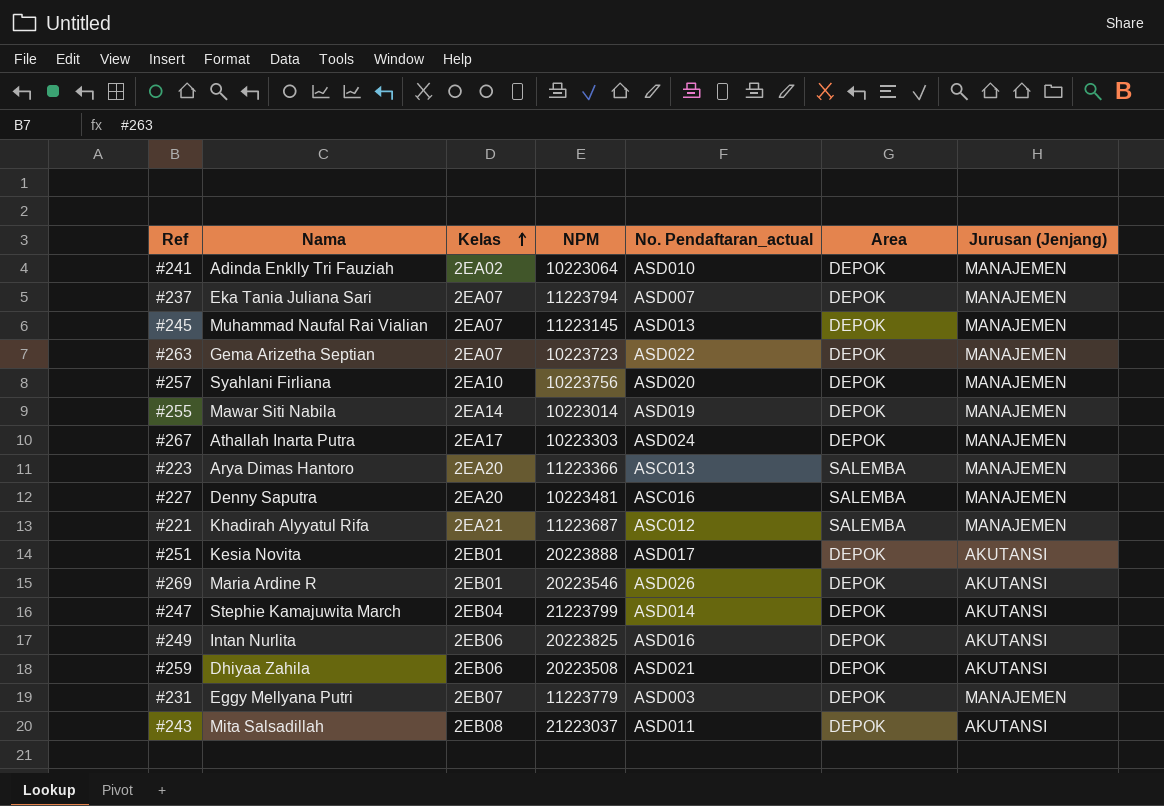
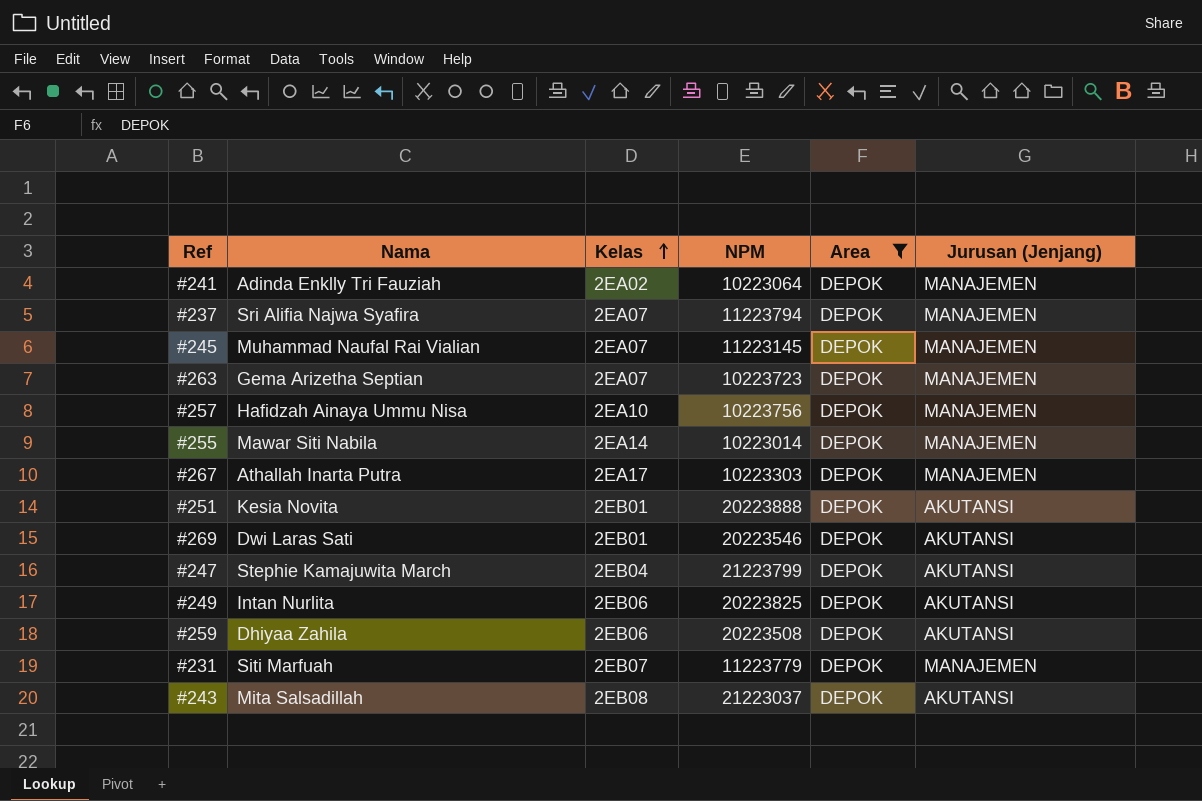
filter: none -> Area = DEPOK
column No. Pendaftaran_actual | position: 5 -> none
#237 | Nama: Eka Tania Juliana Sari -> Sri Alifia Najwa Syafira
#257 | Nama: Syahlani Firliana -> Hafidzah Ainaya Ummu Nisa
#269 | Nama: Maria Ardine R -> Dwi Laras Sati
#231 | Nama: Eggy Mellyana Putri -> Siti Marfuah

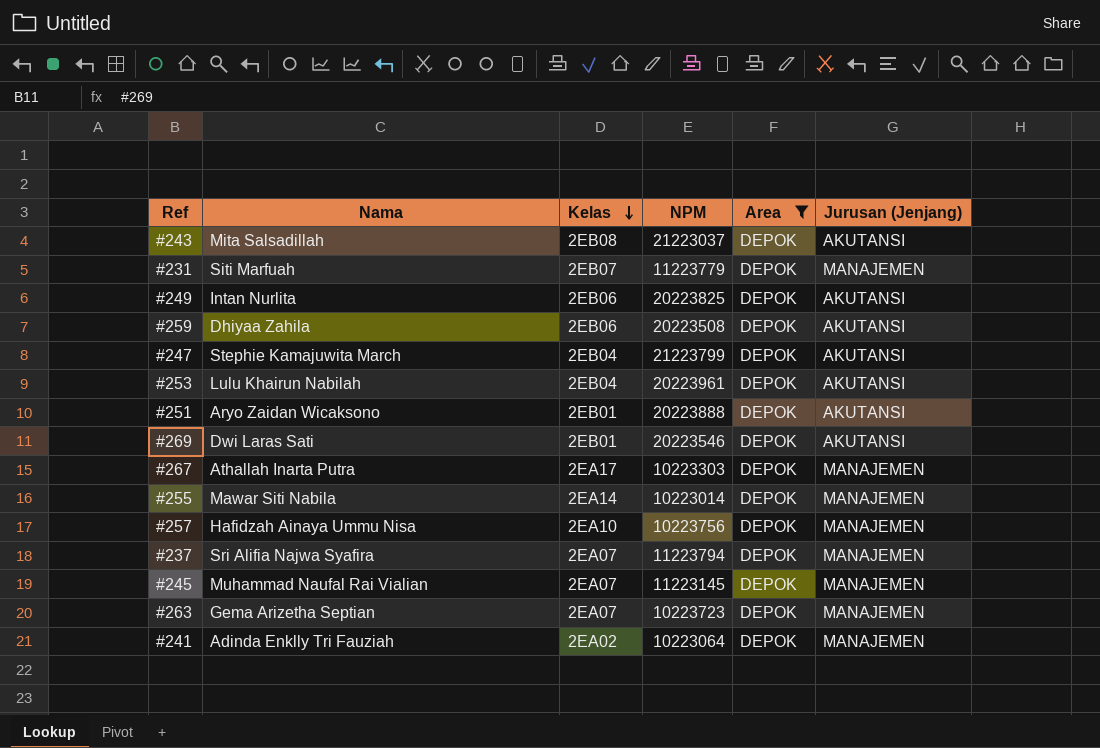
row order: Kelas ascending -> Kelas descending
row #253: none -> Lulu Khairun Nabilah | 2EB04 | 20223961 | DEPOK | AKUTANSI
#251 | Nama: Kesia Novita -> Aryo Zaidan Wicaksono

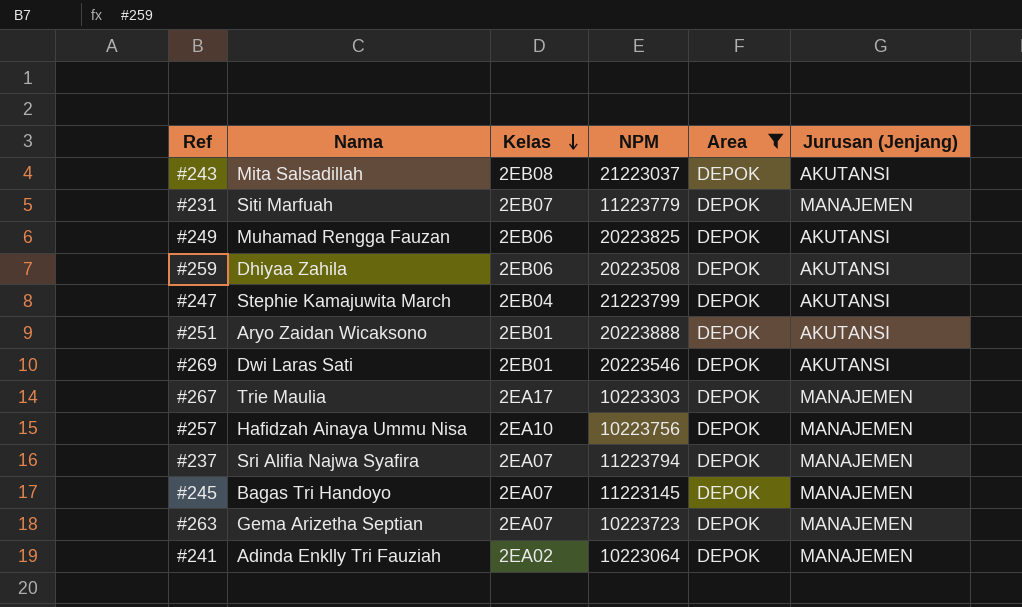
row #253: Lulu Khairun Nabilah | 2EB04 | 20223961 | DEPOK | AKUTANSI -> none
row #255: Mawar Siti Nabila | 2EA14 | 10223014 | DEPOK | MANAJEMEN -> none
#249 | Nama: Intan Nurlita -> Muhamad Rengga Fauzan
#267 | Nama: Athallah Inarta Putra -> Trie Maulia
#245 | Nama: Muhammad Naufal Rai Vialian -> Bagas Tri Handoyo

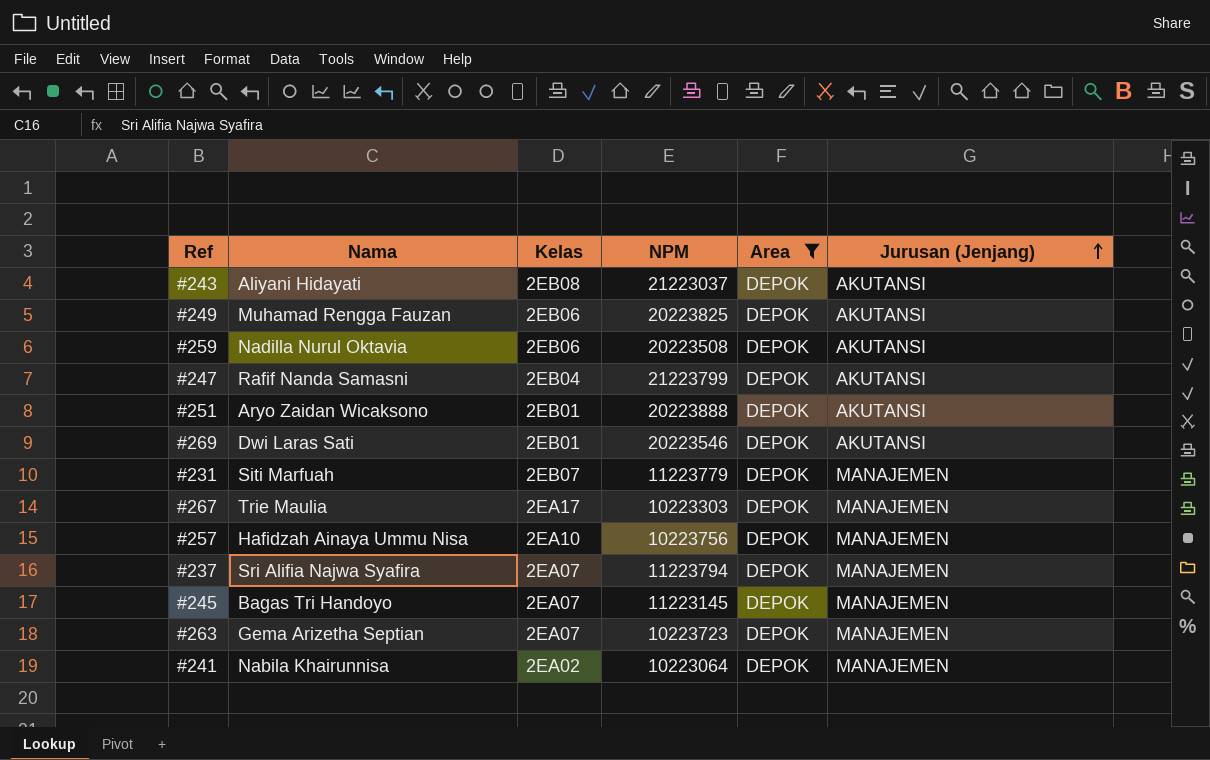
row order: Kelas descending -> Jurusan (Jenjang) ascending
#243 | Nama: Mita Salsadillah -> Aliyani Hidayati
#259 | Nama: Dhiyaa Zahila -> Nadilla Nurul Oktavia
#247 | Nama: Stephie Kamajuwita March -> Rafif Nanda Samasni
#241 | Nama: Adinda Enklly Tri Fauziah -> Nabila Khairunnisa

